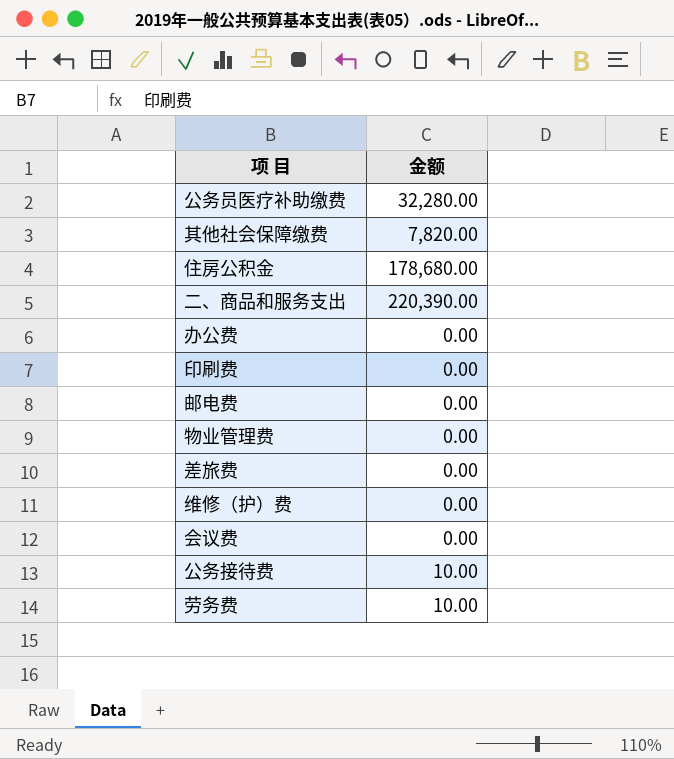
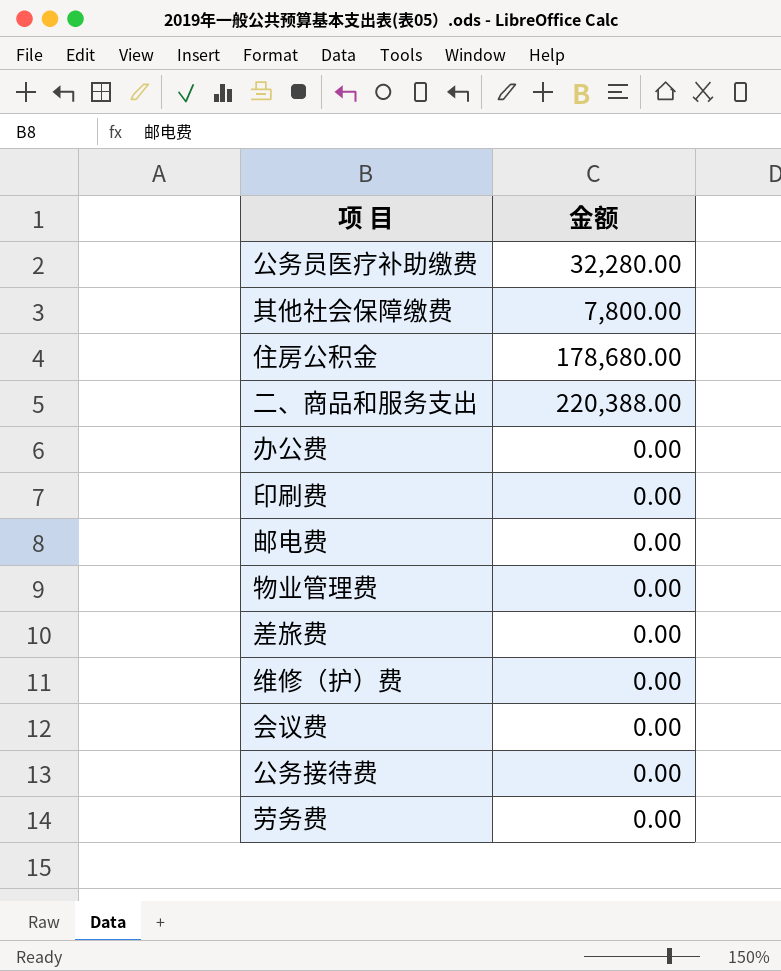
其他社会保障缴费 | 金额: 7,820.00 -> 7,800.00
二、商品和服务支出 | 金额: 220,390.00 -> 220,388.00
公务接待费 | 金额: 10.00 -> 0.00
劳务费 | 金额: 10.00 -> 0.00

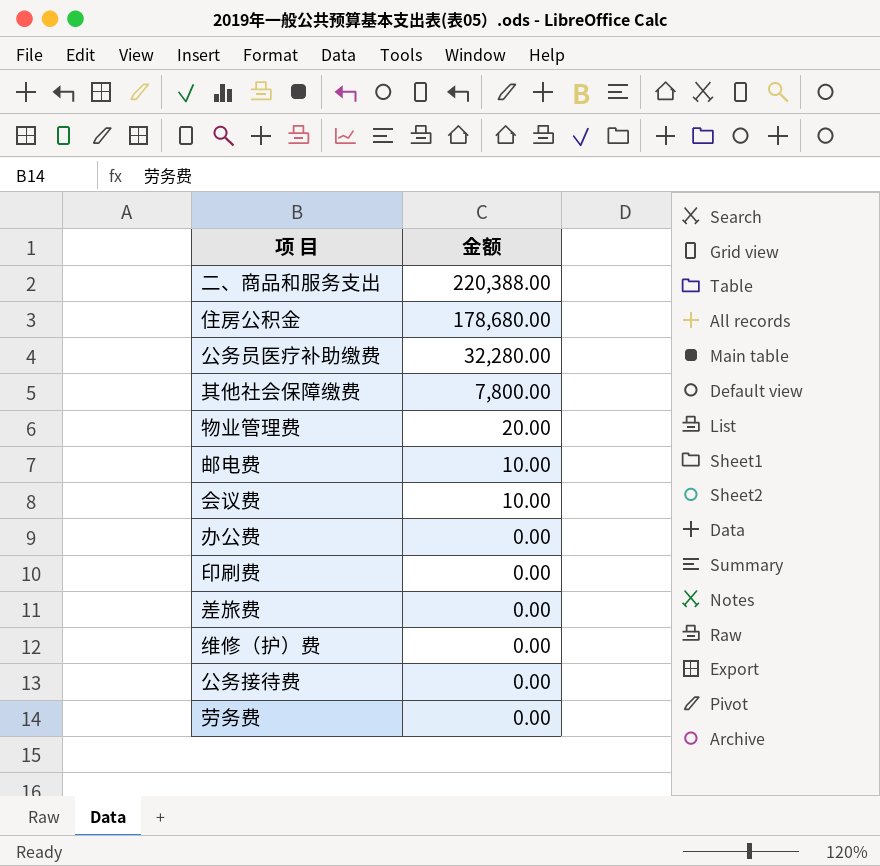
row order: none -> 金额 descending
物业管理费 | 金额: 0.00 -> 20.00
邮电费 | 金额: 0.00 -> 10.00
会议费 | 金额: 0.00 -> 10.00

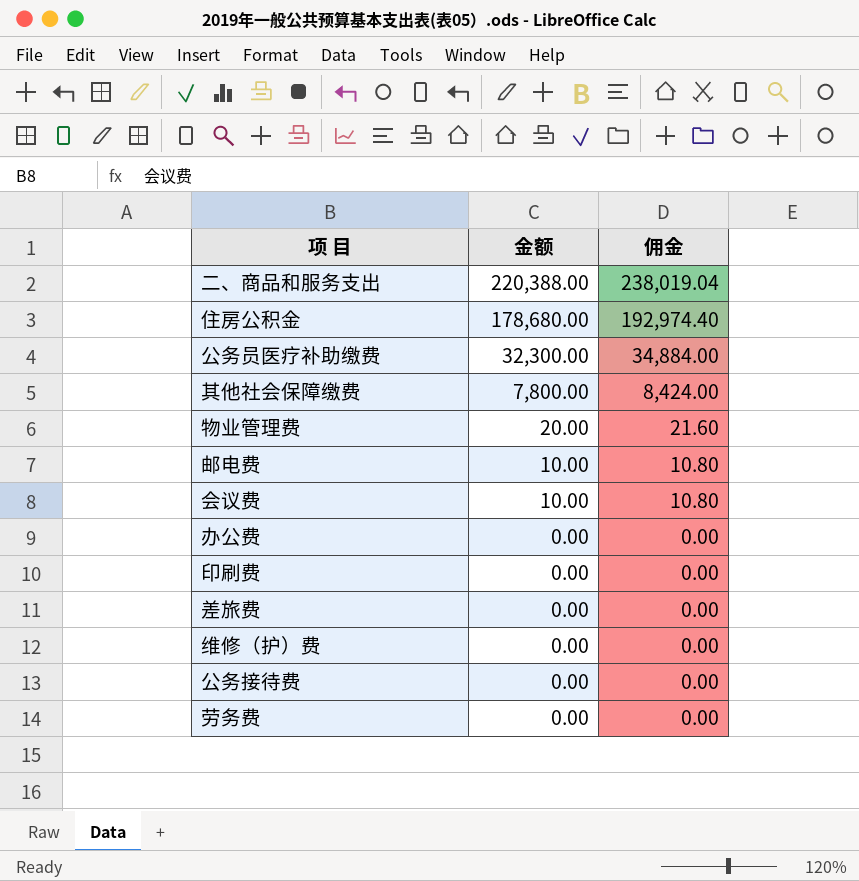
column 佣金 | formula: none -> [金额] * 1.08
公务员医疗补助缴费 | 金额: 32,280.00 -> 32,300.00

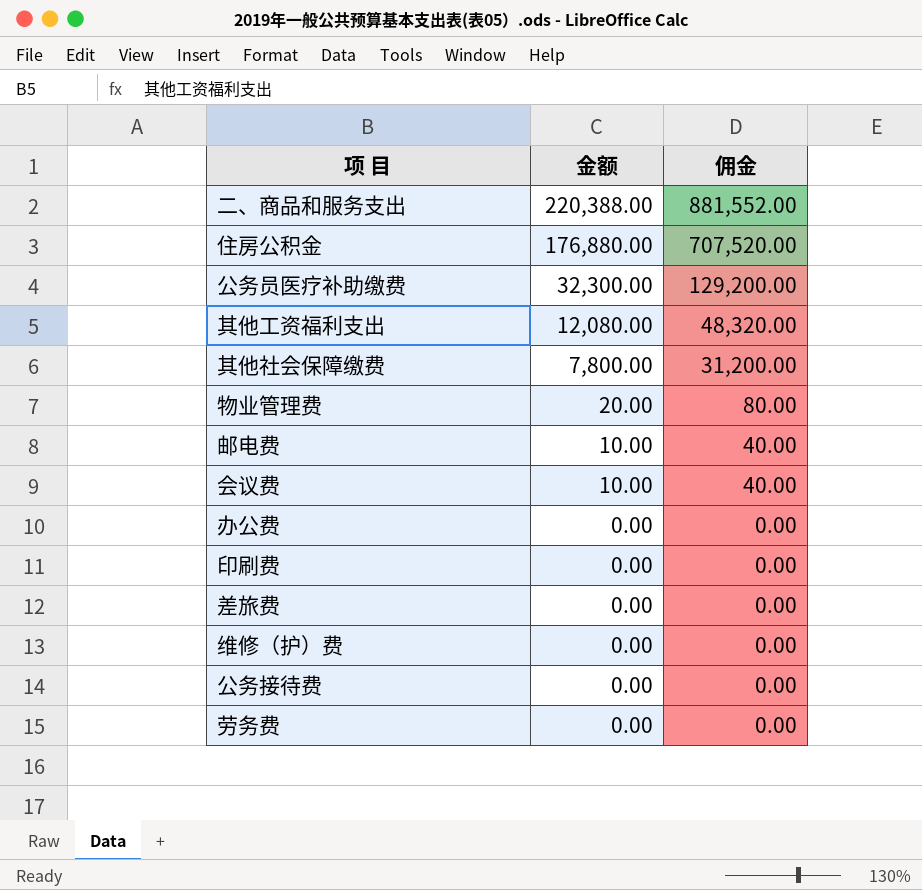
column 佣金 | formula: [金额] * 1.08 -> [金额] * 4
住房公积金 | 金额: 178,680.00 -> 176,880.00
row 其他工资福利支出: none -> 12,080.00 | 48,320.00

